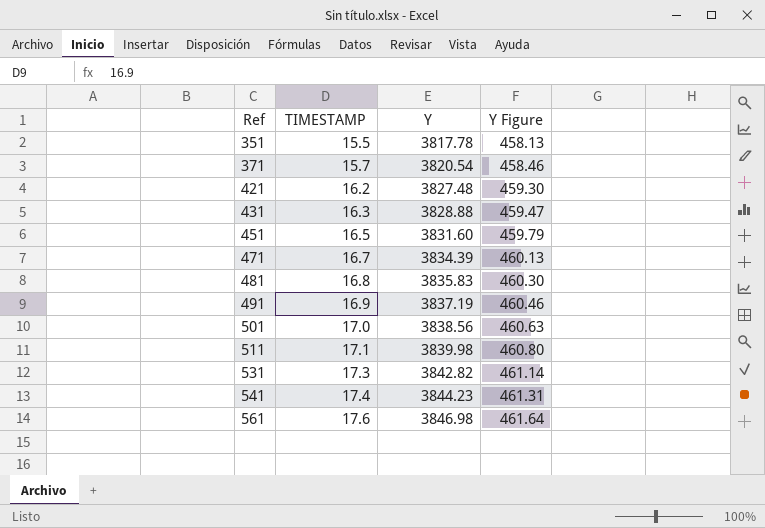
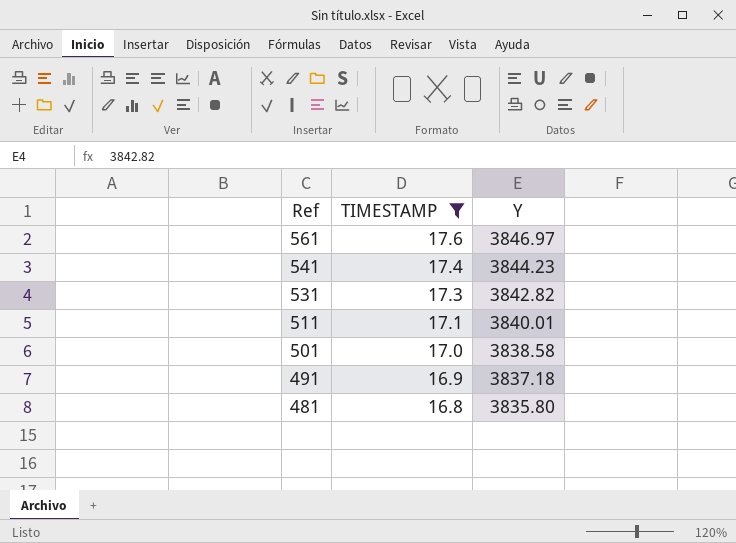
filter: none -> TIMESTAMP >= 16.8
row order: Ref ascending -> Ref descending
column Y Figure | formula: [Y] * 0.12 -> none
561 | Y: 3846.98 -> 3846.97
511 | Y: 3839.98 -> 3840.01
501 | Y: 3838.56 -> 3838.58
491 | Y: 3837.19 -> 3837.18
481 | Y: 3835.83 -> 3835.80

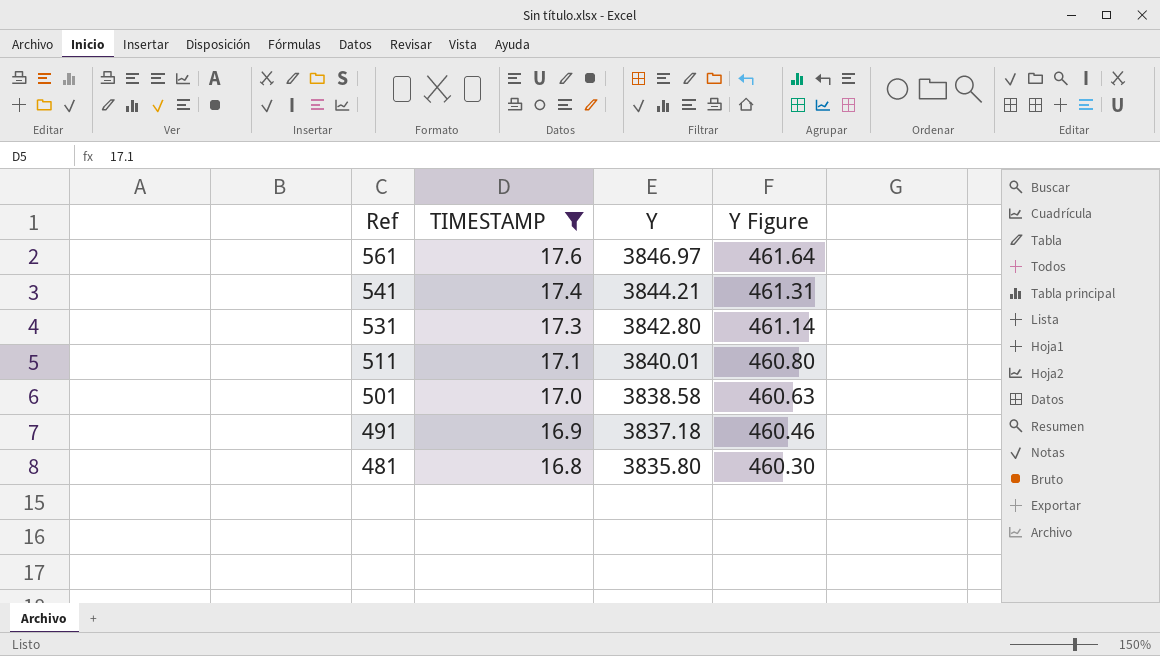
column Y Figure | formula: none -> [Y] * 0.12
541 | Y: 3844.23 -> 3844.21
531 | Y: 3842.82 -> 3842.80

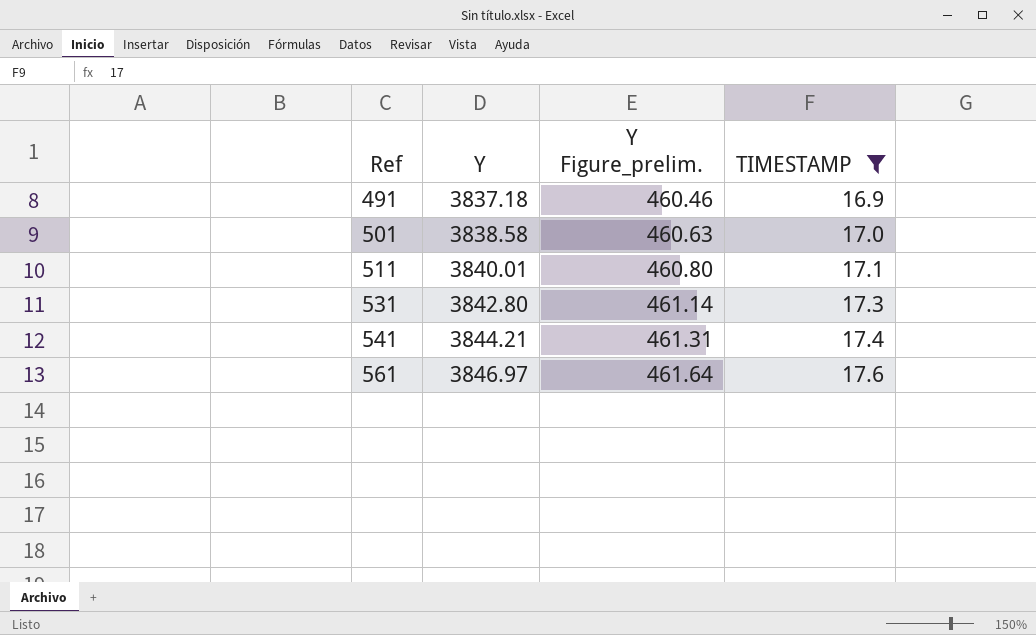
row order: Ref descending -> Ref ascending
column name: Y Figure -> Y Figure_prelim.
column TIMESTAMP | position: 2 -> 4
row 481: 16.8 | 3835.80 | 460.30 -> none

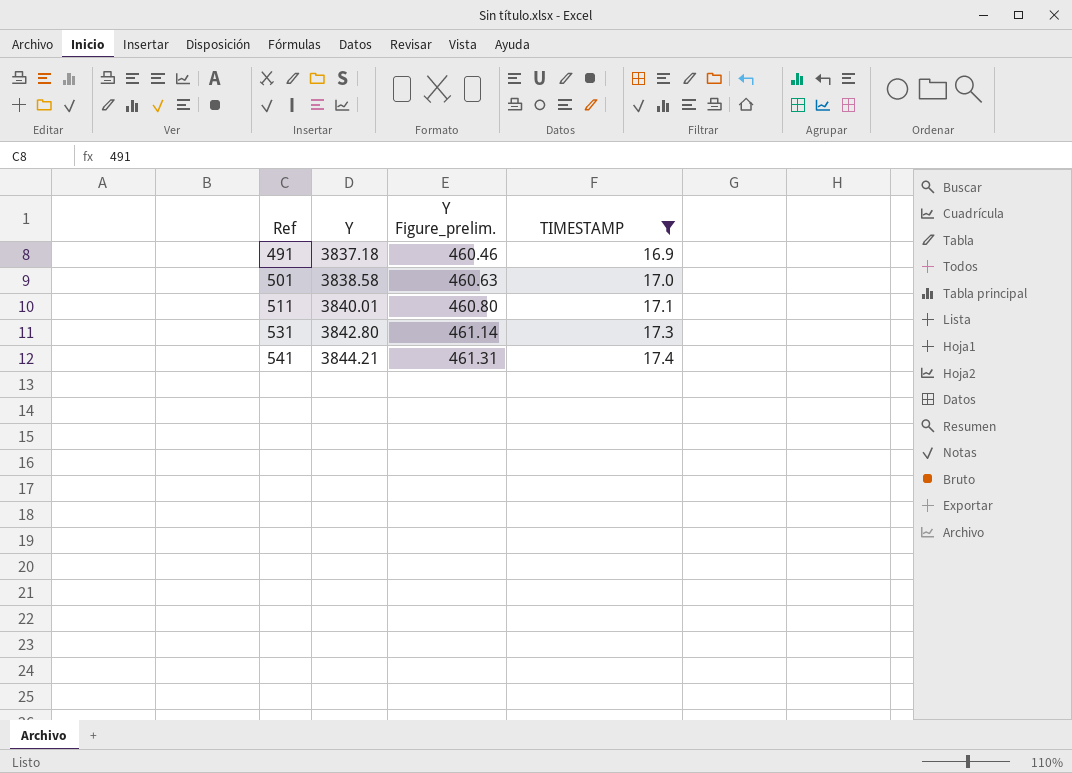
row 561: 3846.97 | 461.64 | 17.6 -> none

